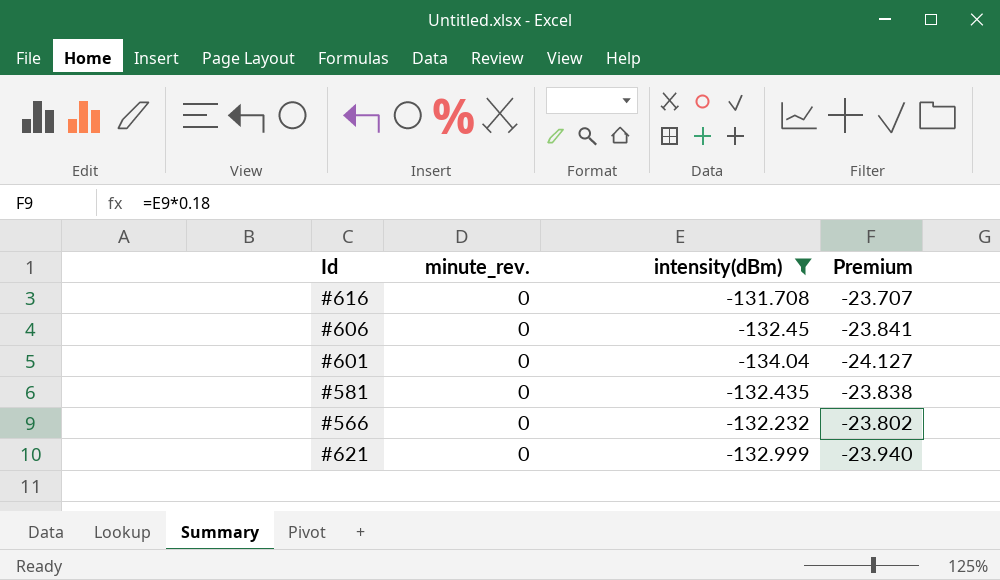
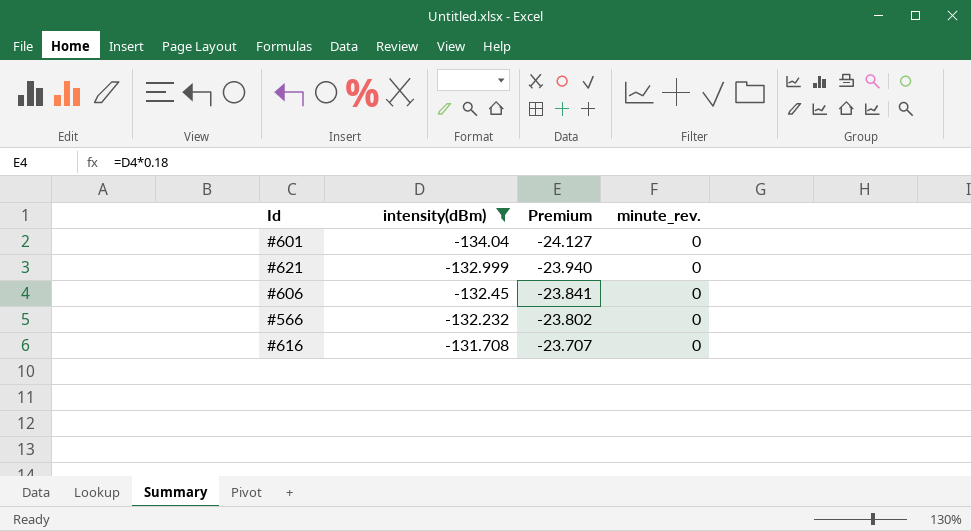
row order: none -> intensity(dBm) ascending
column minute_rev. | position: 2 -> 4
row #581: 0 | -132.435 | -23.838 -> none

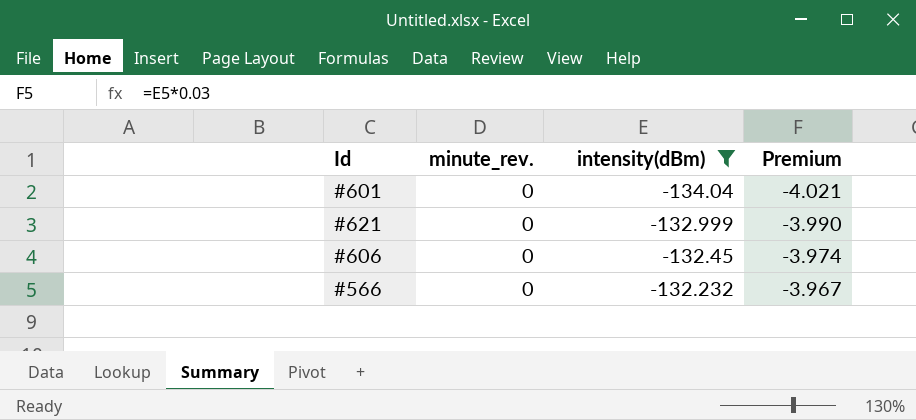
column minute_rev. | position: 4 -> 2
column Premium | formula: [intensity(dBm)] * 0.18 -> [intensity(dBm)] * 0.03
row #616: -131.708 | -23.707 | 0 -> none

